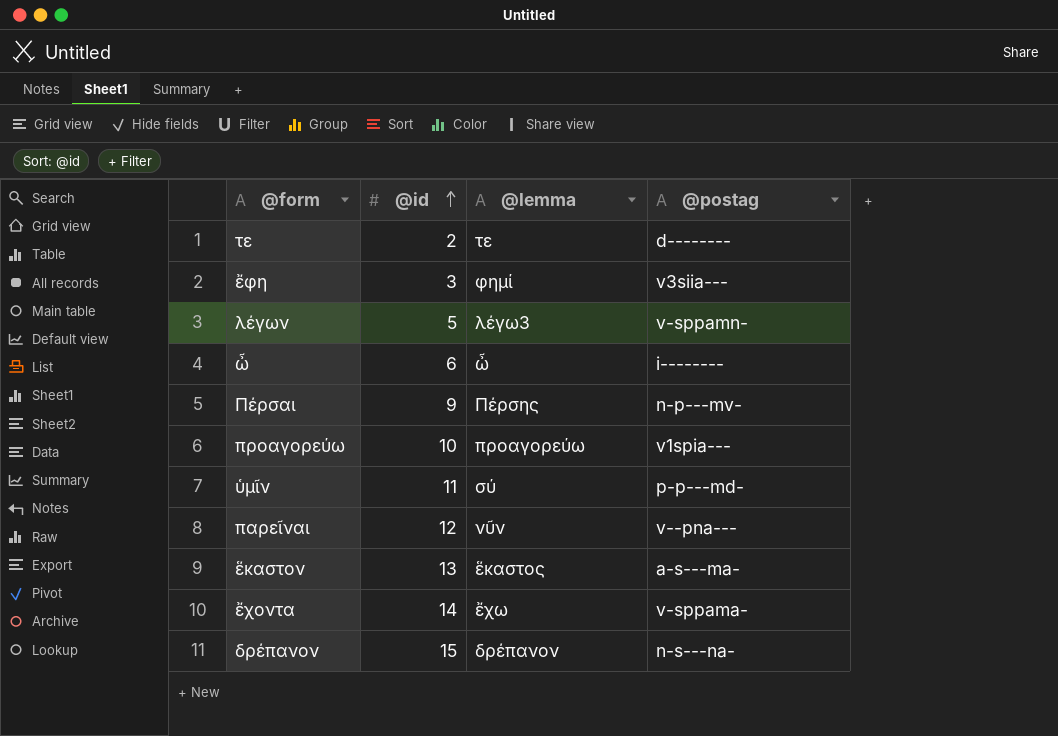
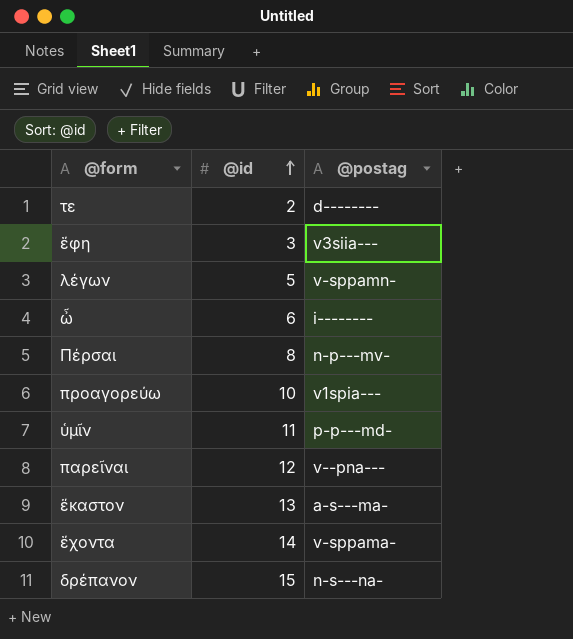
column @lemma | position: 3 -> none
Πέρσαι | @id: 9 -> 8

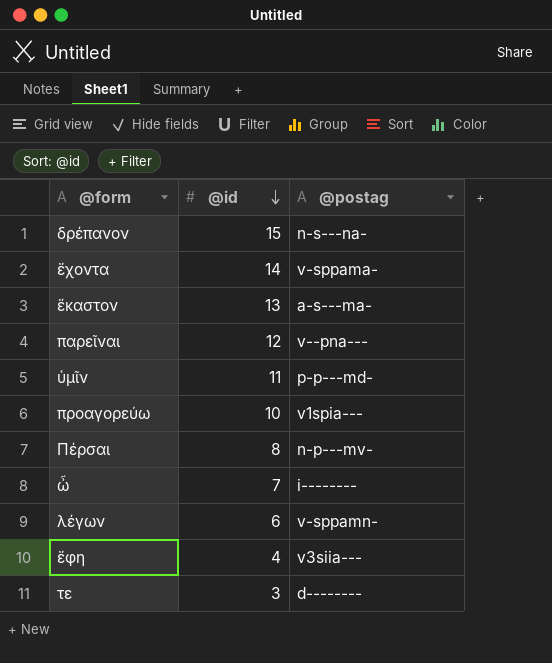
row order: @id ascending -> @id descending
ὦ | @id: 6 -> 7
λέγων | @id: 5 -> 6
ἔφη | @id: 3 -> 4
τε | @id: 2 -> 3

